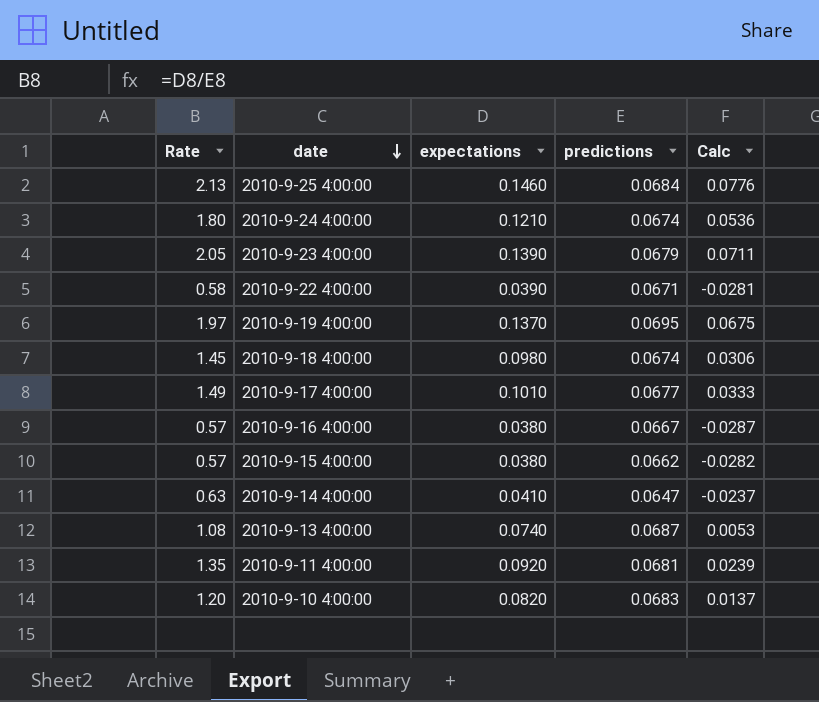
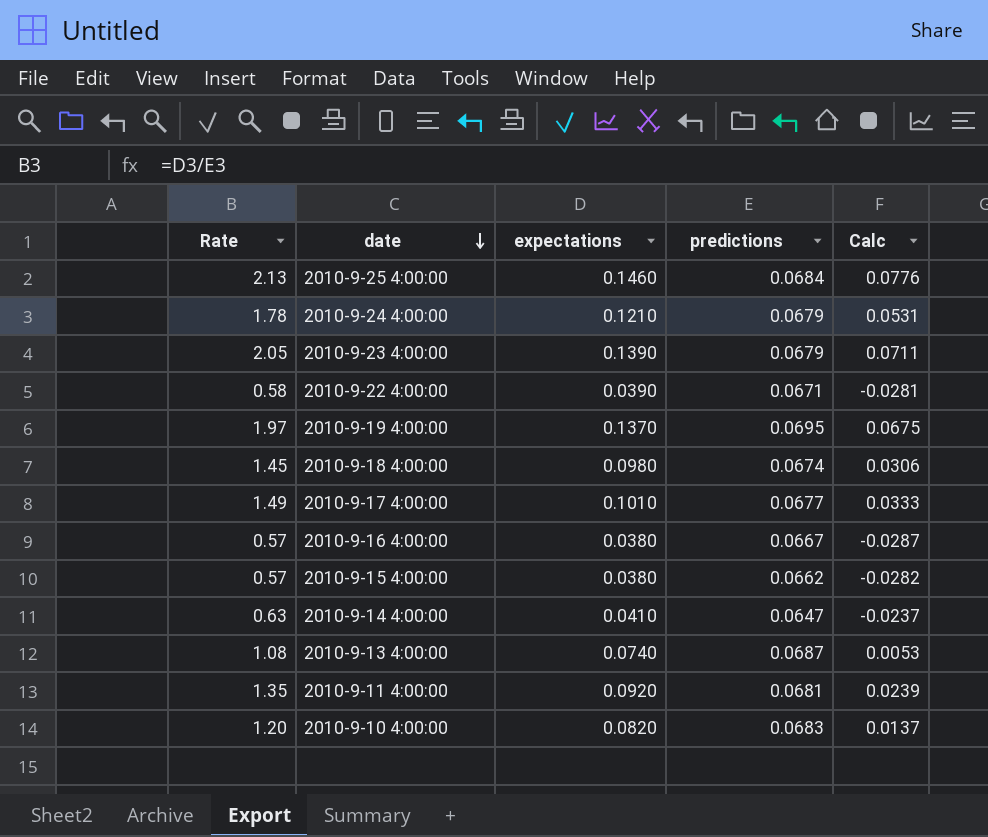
2010-9-24 4:00:00 | Rate: 1.80 -> 1.78
2010-9-24 4:00:00 | predictions: 0.0674 -> 0.0679
2010-9-24 4:00:00 | Calc: 0.0536 -> 0.0531

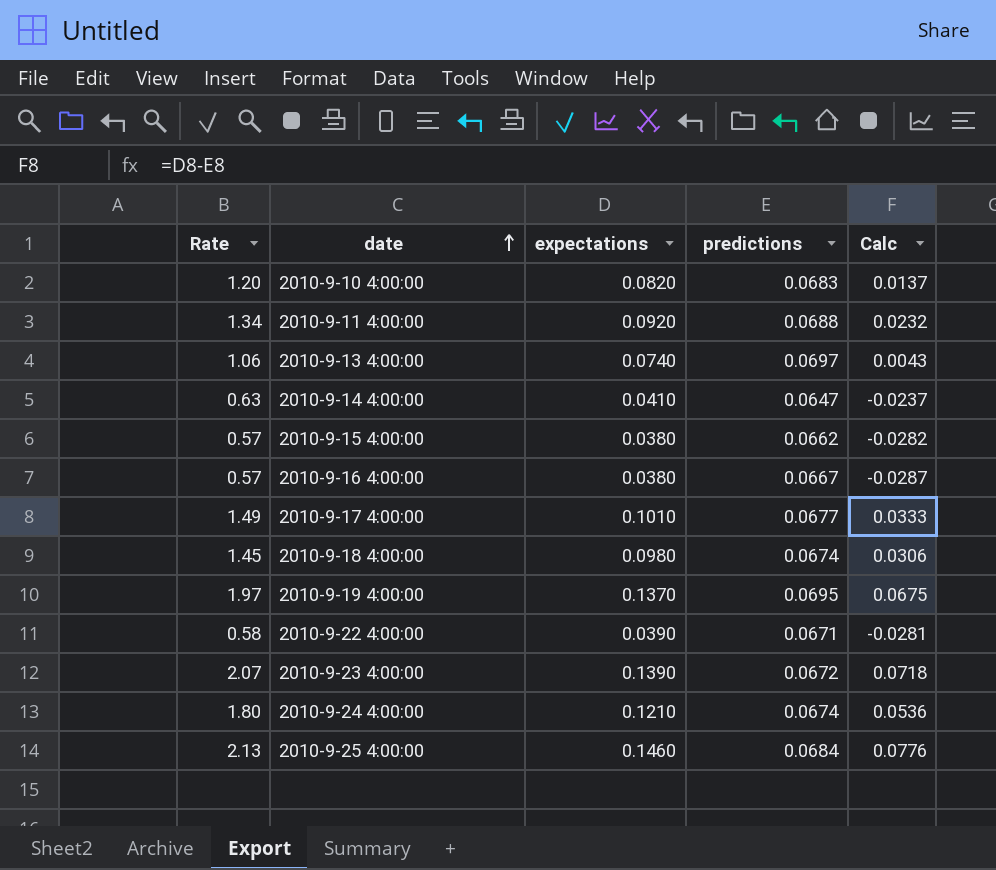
row order: date descending -> date ascending
2010-9-11 4:00:00 | Rate: 1.35 -> 1.34
2010-9-11 4:00:00 | predictions: 0.0681 -> 0.0688
2010-9-11 4:00:00 | Calc: 0.0239 -> 0.0232
2010-9-13 4:00:00 | Rate: 1.08 -> 1.06
2010-9-13 4:00:00 | predictions: 0.0687 -> 0.0697
2010-9-13 4:00:00 | Calc: 0.0053 -> 0.0043
2010-9-23 4:00:00 | Rate: 2.05 -> 2.07
2010-9-23 4:00:00 | predictions: 0.0679 -> 0.0672
2010-9-23 4:00:00 | Calc: 0.0711 -> 0.0718
2010-9-24 4:00:00 | Rate: 1.78 -> 1.80
2010-9-24 4:00:00 | predictions: 0.0679 -> 0.0674
2010-9-24 4:00:00 | Calc: 0.0531 -> 0.0536

